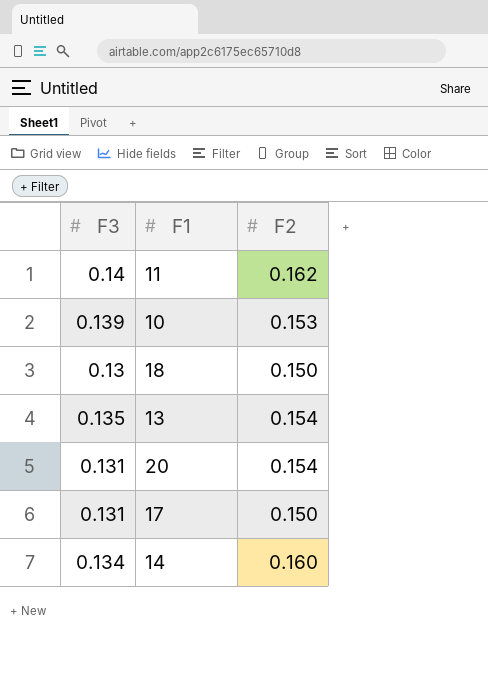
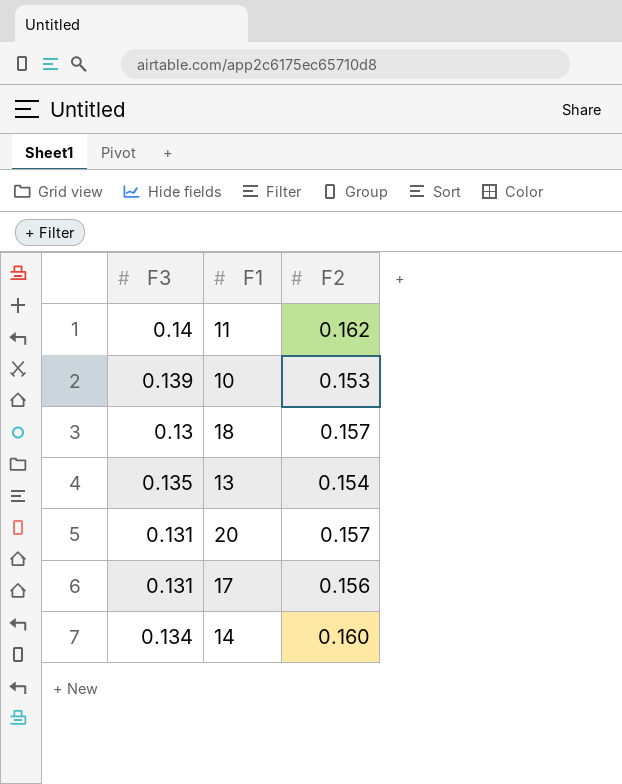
18 | F2: 0.150 -> 0.157
20 | F2: 0.154 -> 0.157
17 | F2: 0.150 -> 0.156

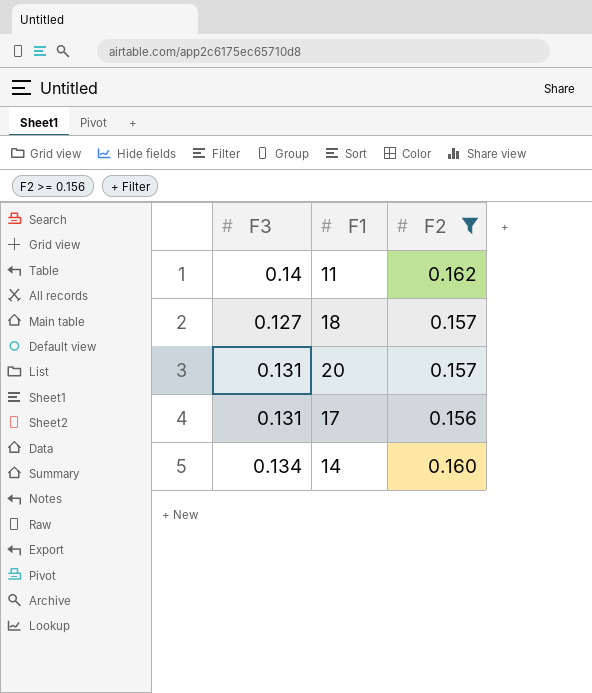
filter: none -> F2 >= 0.156
18 | F3: 0.13 -> 0.127

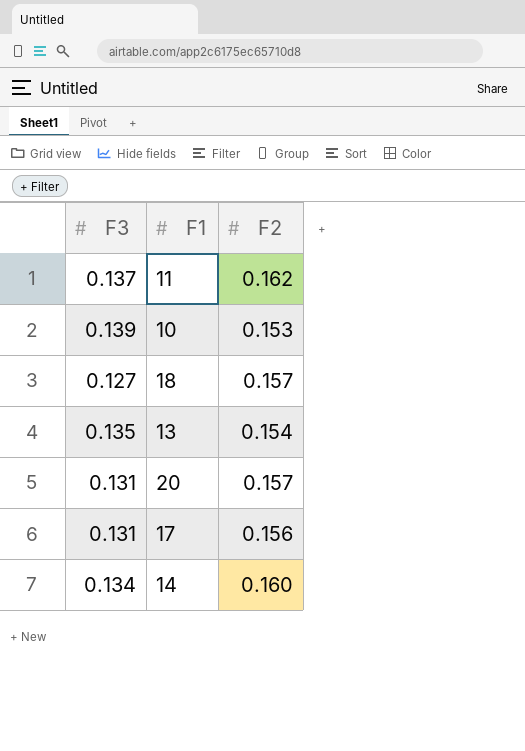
filter: F2 >= 0.156 -> none
11 | F3: 0.14 -> 0.137

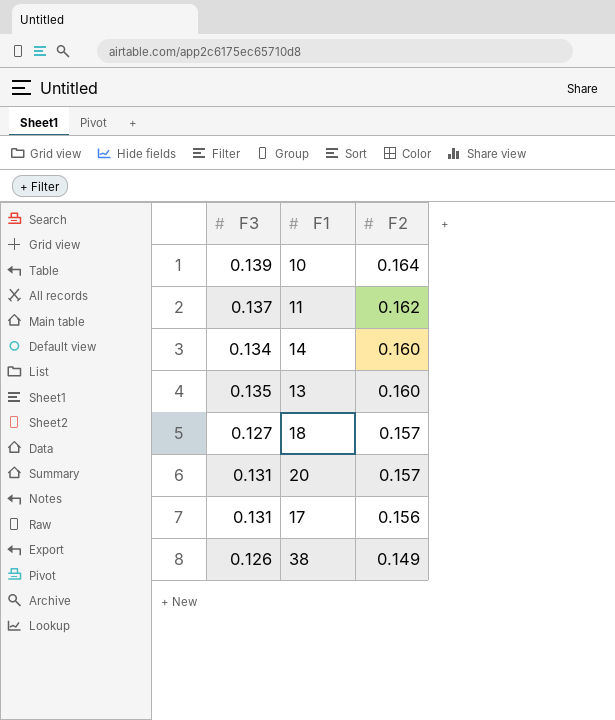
row order: none -> F2 descending
10 | F2: 0.153 -> 0.164
13 | F2: 0.154 -> 0.160
row 38: none -> 0.126 | 0.149

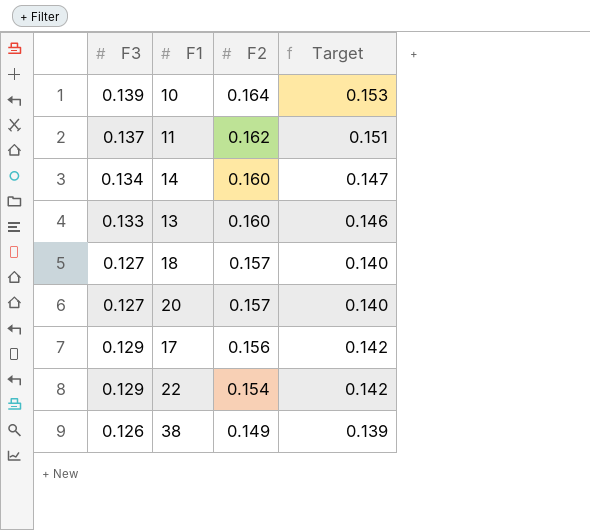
column Target | formula: none -> [F3] * 1.1
13 | F3: 0.135 -> 0.133
20 | F3: 0.131 -> 0.127
17 | F3: 0.131 -> 0.129
row 22: none -> 0.129 | 0.154 | 0.142

